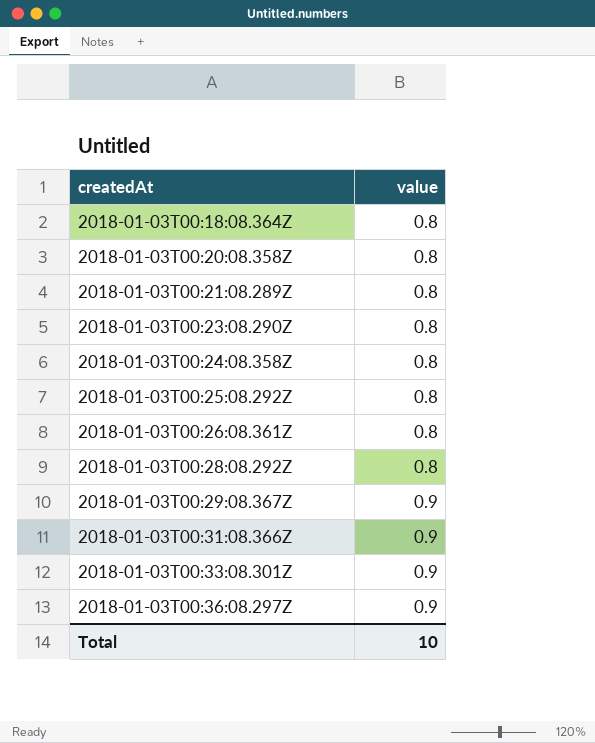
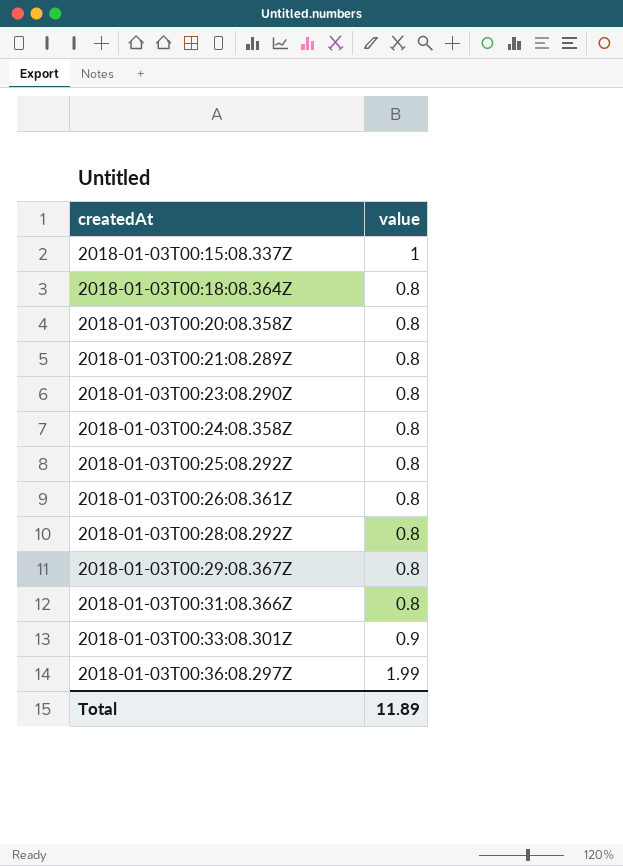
row 2018-01-03T00:15:08.337Z: none -> 1
2018-01-03T00:29:08.367Z | value: 0.9 -> 0.8
2018-01-03T00:31:08.366Z | value: 0.9 -> 0.8
2018-01-03T00:36:08.297Z | value: 0.9 -> 1.99
Total | value: 10 -> 11.89

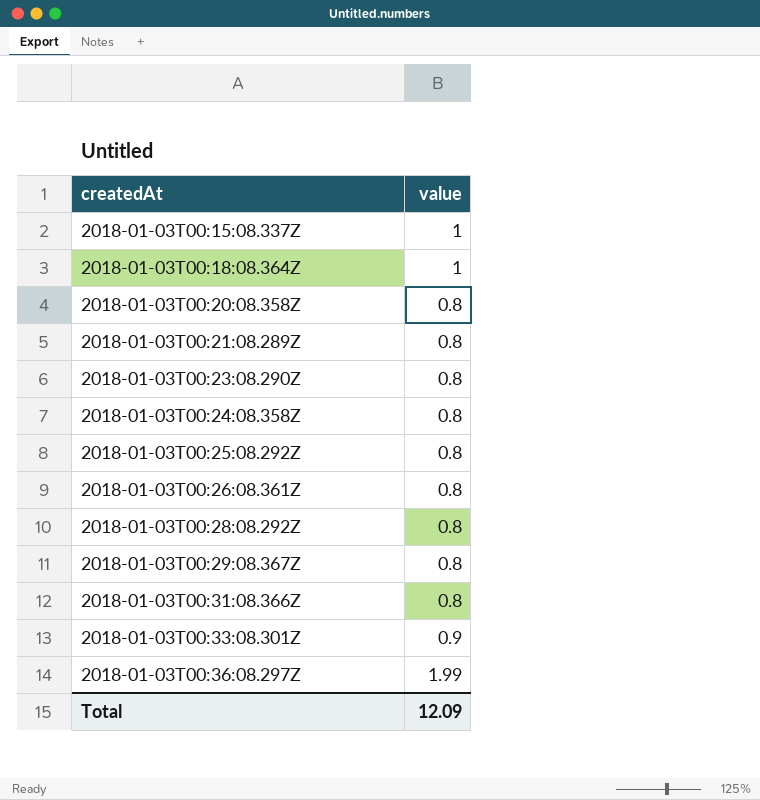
2018-01-03T00:18:08.364Z | value: 0.8 -> 1
Total | value: 11.89 -> 12.09

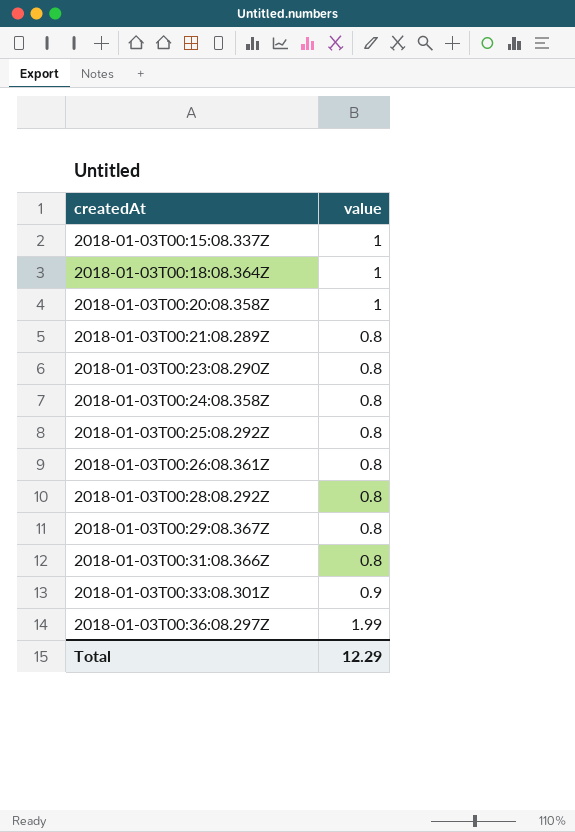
2018-01-03T00:20:08.358Z | value: 0.8 -> 1
Total | value: 12.09 -> 12.29

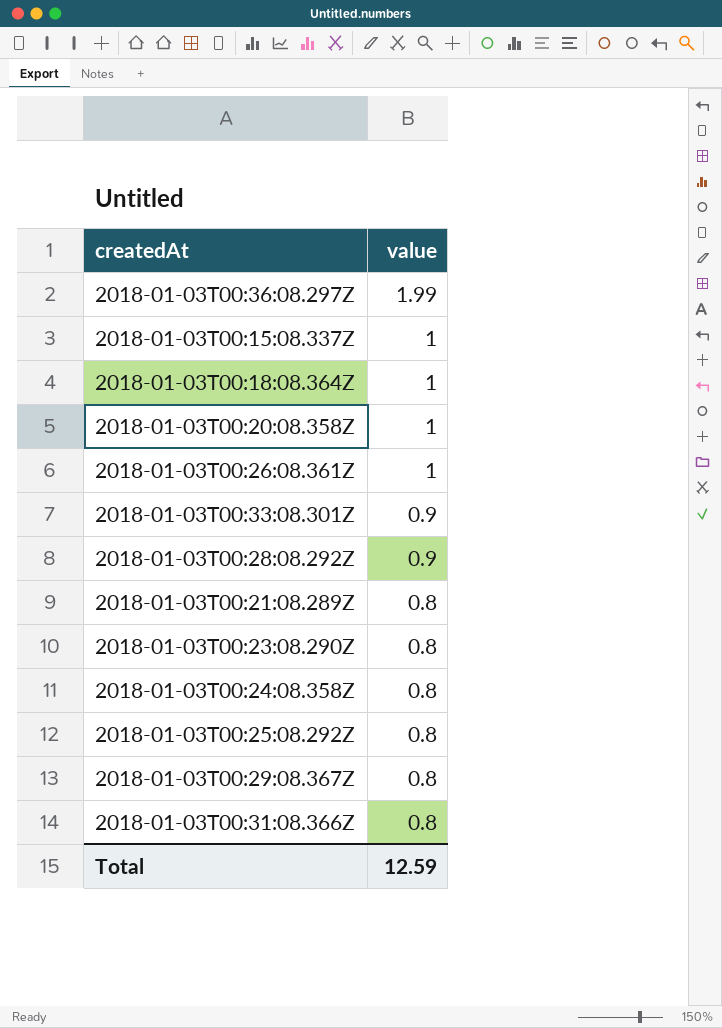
row order: createdAt ascending -> value descending
2018-01-03T00:26:08.361Z | value: 0.8 -> 1
2018-01-03T00:28:08.292Z | value: 0.8 -> 0.9
Total | value: 12.29 -> 12.59

